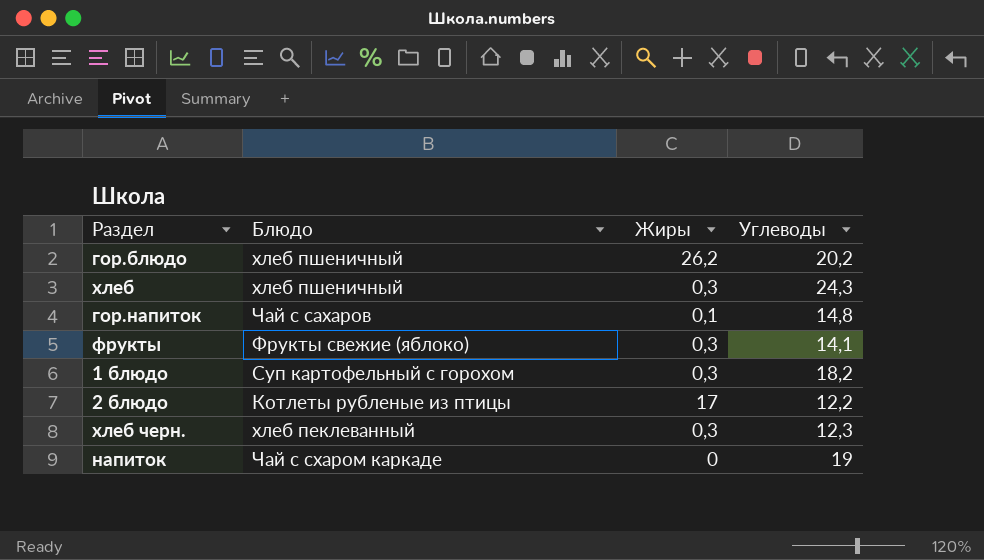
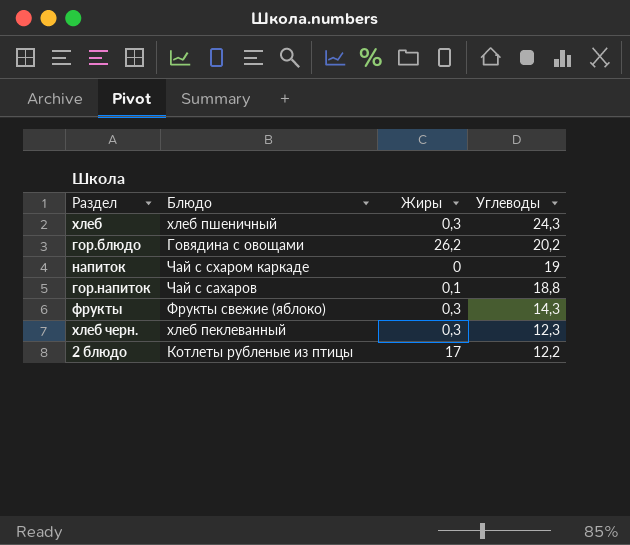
row order: none -> Углеводы descending
row 1 блюдо: Суп картофельный с горохом | 0,3 | 18,2 -> none
гор.блюдо | Блюдо: хлеб пшеничный -> Говядина с овощами
гор.напиток | Углеводы: 14,8 -> 18,8
фрукты | Углеводы: 14,1 -> 14,3

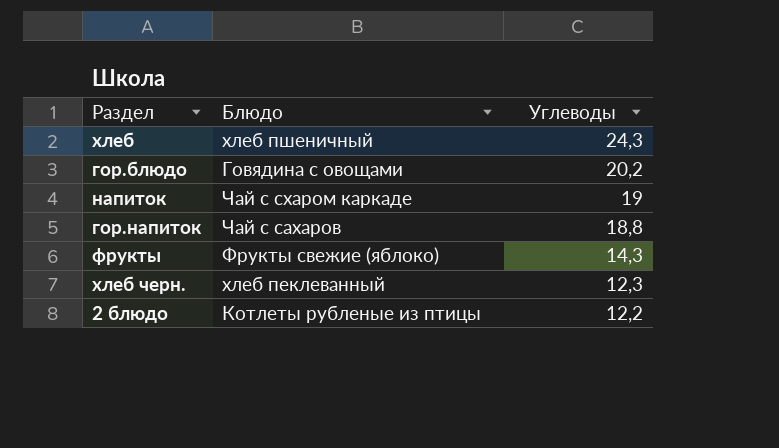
column Жиры | position: 3 -> none

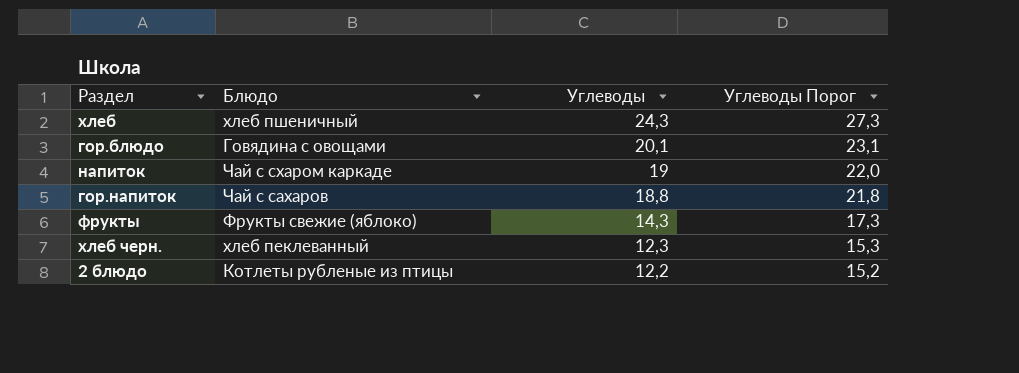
column Углеводы Порог | formula: none -> [Углеводы] + 3
гор.блюдо | Углеводы: 20,2 -> 20,1

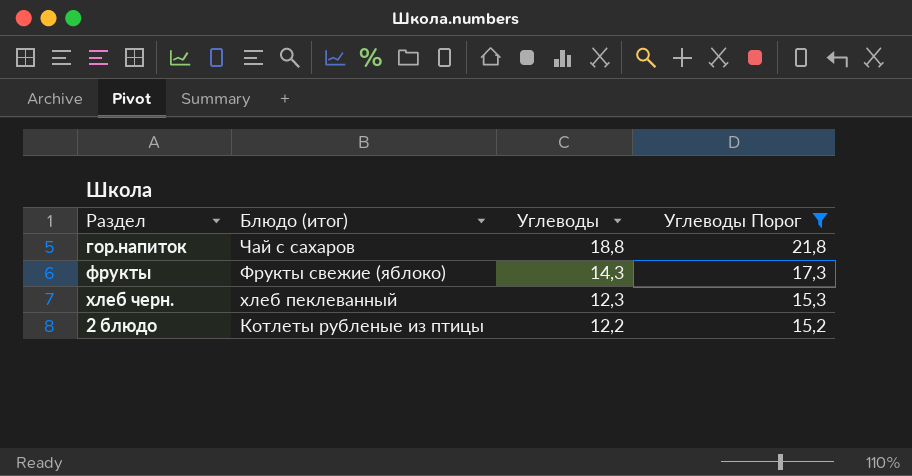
filter: none -> Углеводы Порог <= 21,8
column name: Блюдо -> Блюдо (итог)

